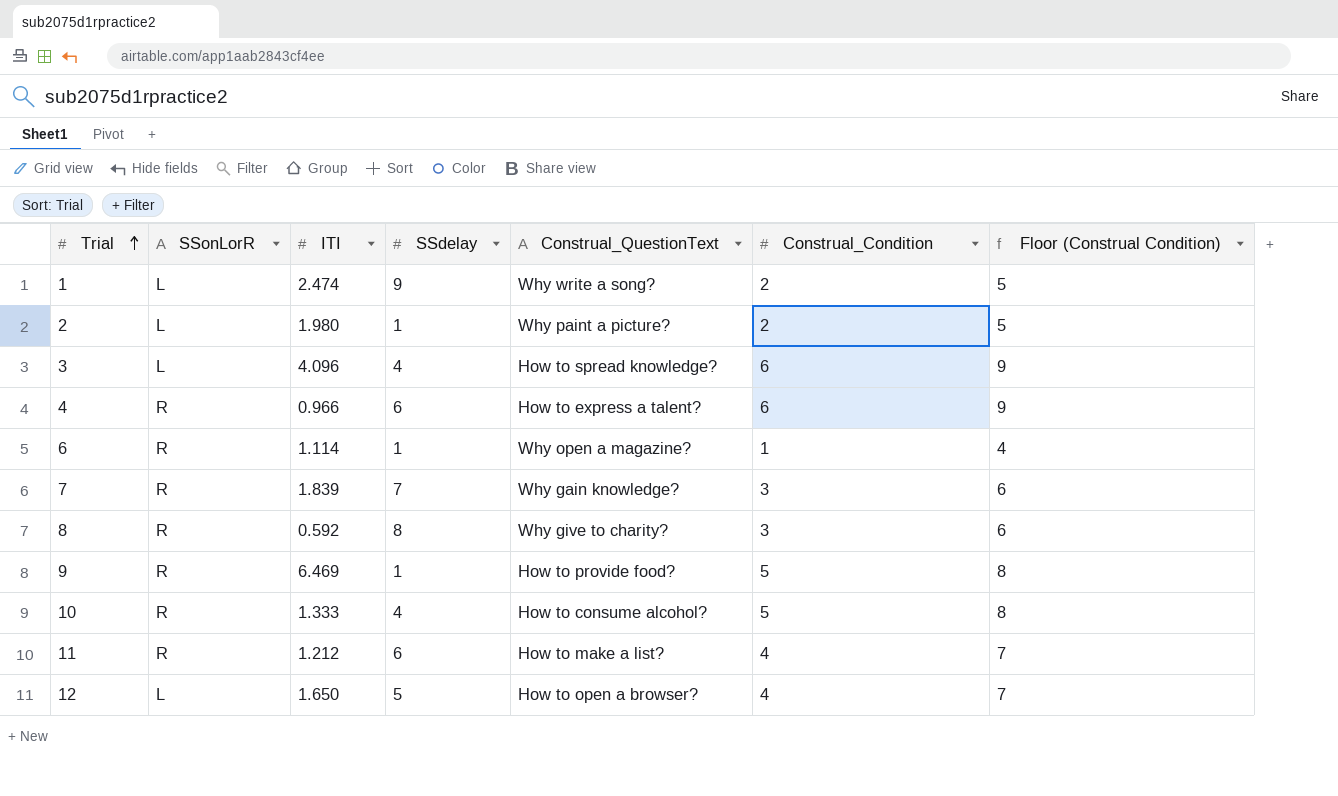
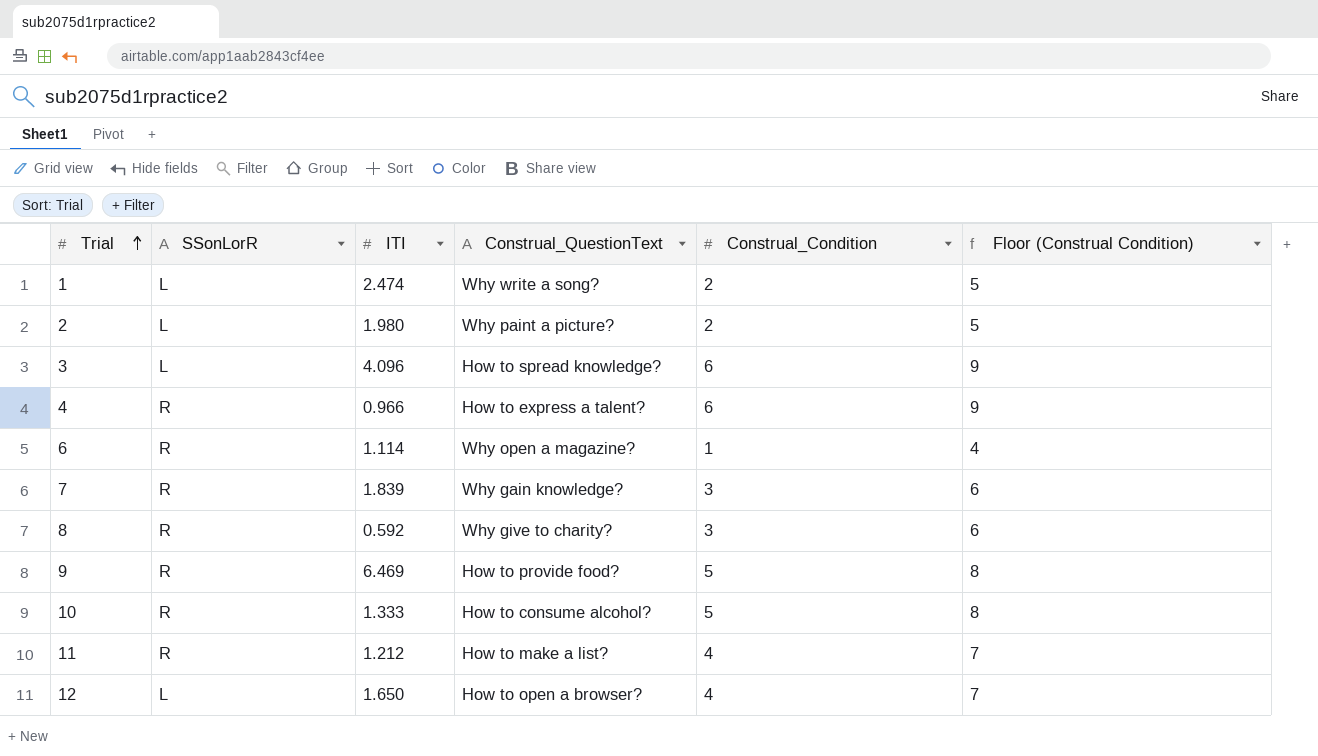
column SSdelay | position: 4 -> none

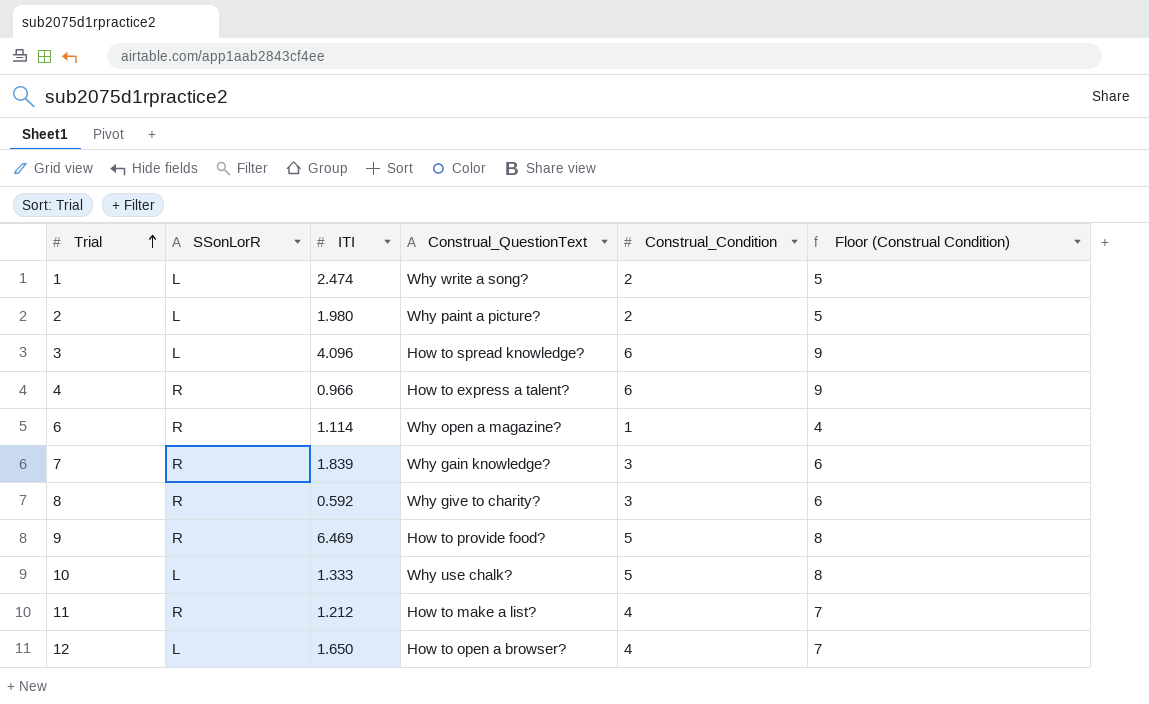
10 | SSonLorR: R -> L
10 | Construal_QuestionText: How to consume alcohol? -> Why use chalk?

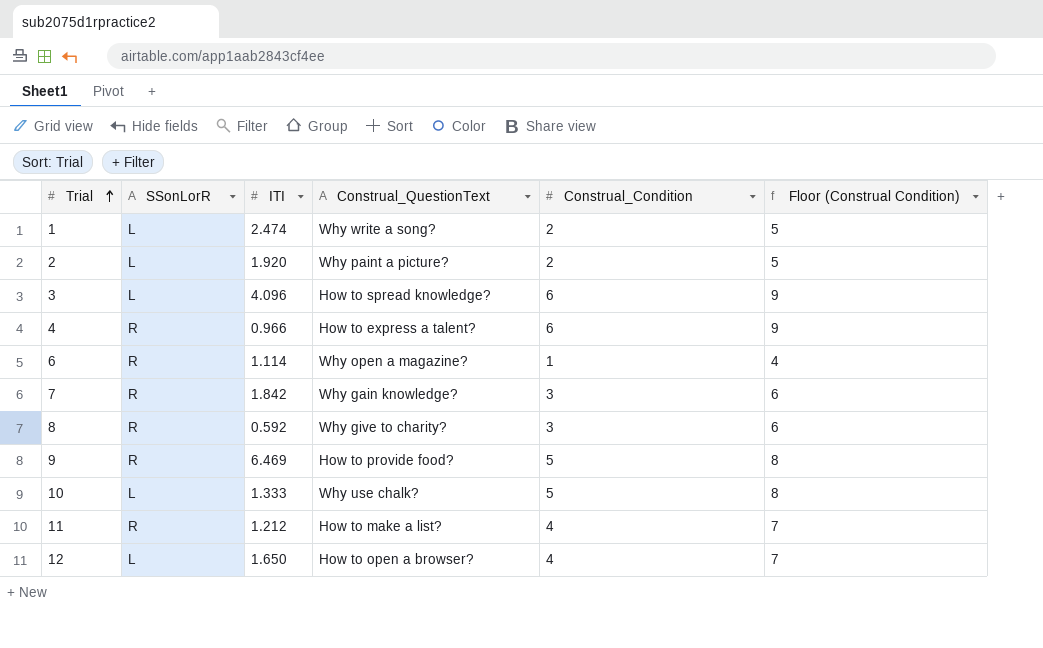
2 | ITI: 1.980 -> 1.920
7 | ITI: 1.839 -> 1.842

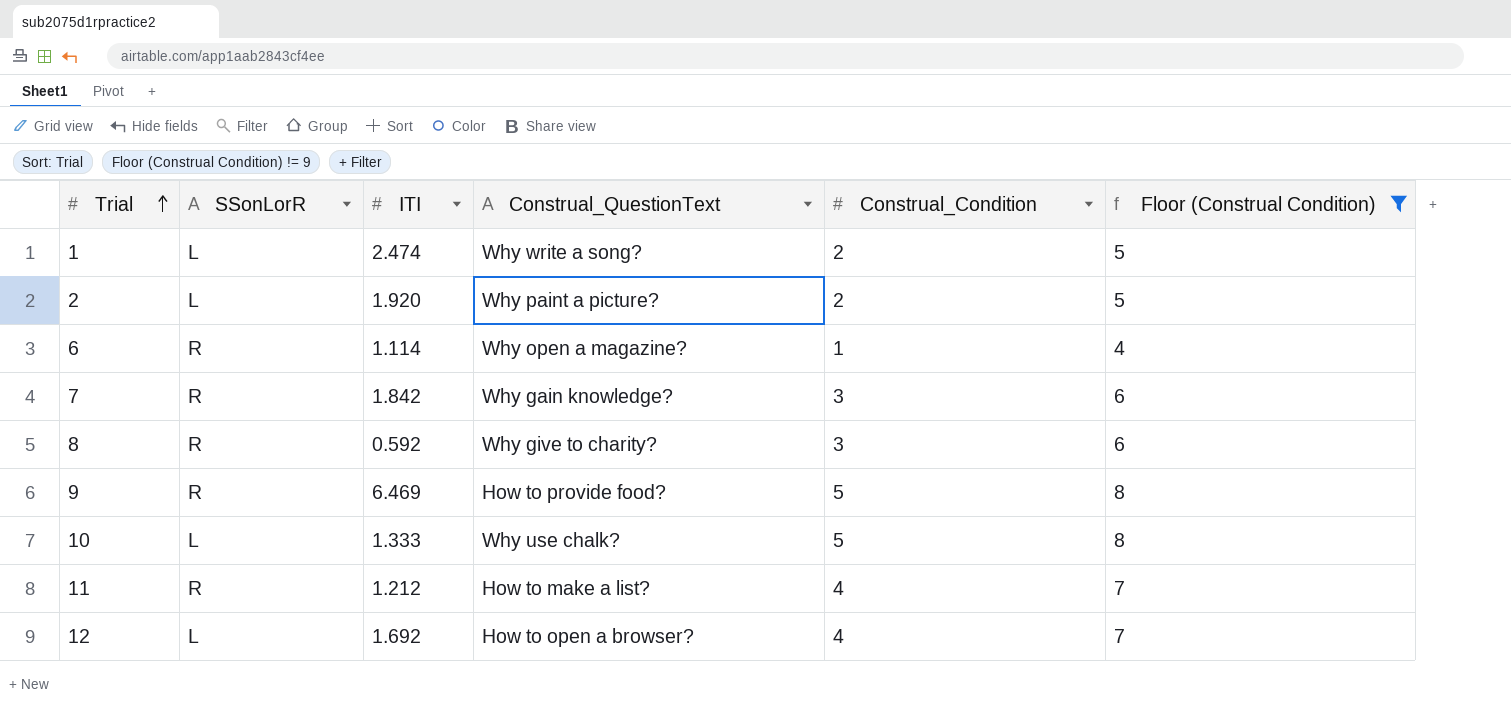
filter: none -> Floor (Construal Condition) != 9
12 | ITI: 1.650 -> 1.692

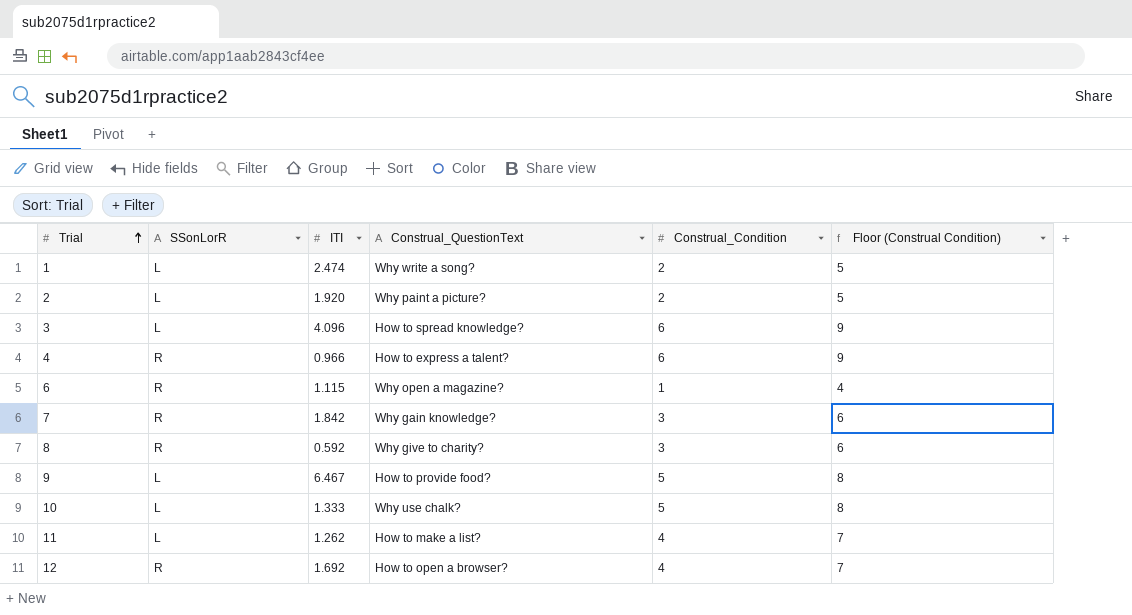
filter: Floor (Construal Condition) != 9 -> none
6 | ITI: 1.114 -> 1.115
9 | SSonLorR: R -> L
9 | ITI: 6.469 -> 6.467
11 | SSonLorR: R -> L
11 | ITI: 1.212 -> 1.262
12 | SSonLorR: L -> R

